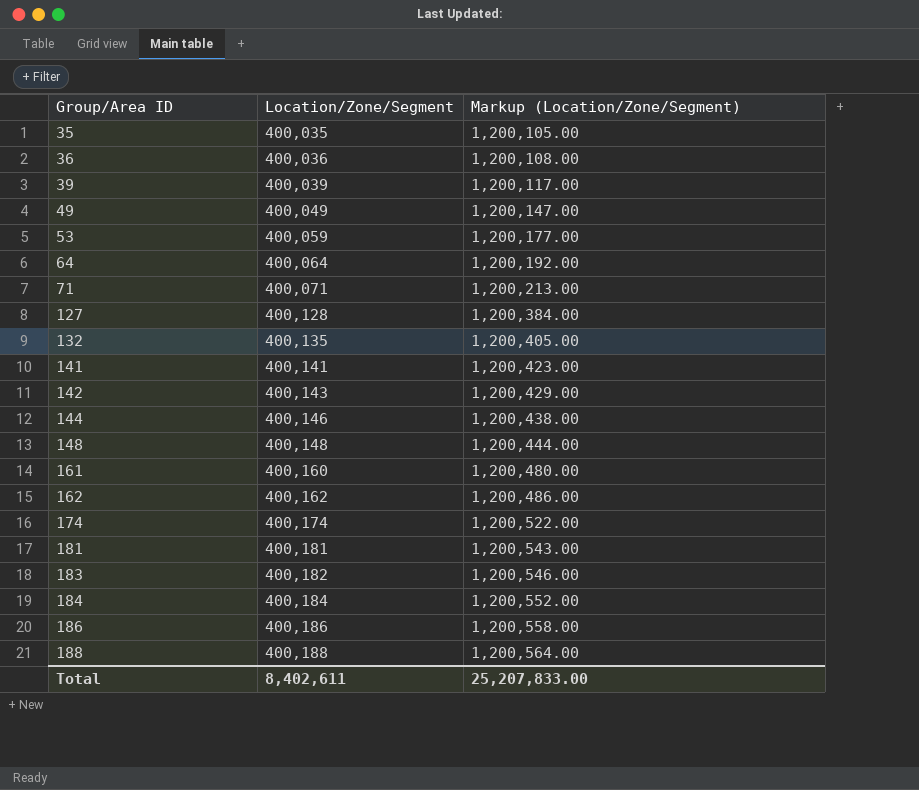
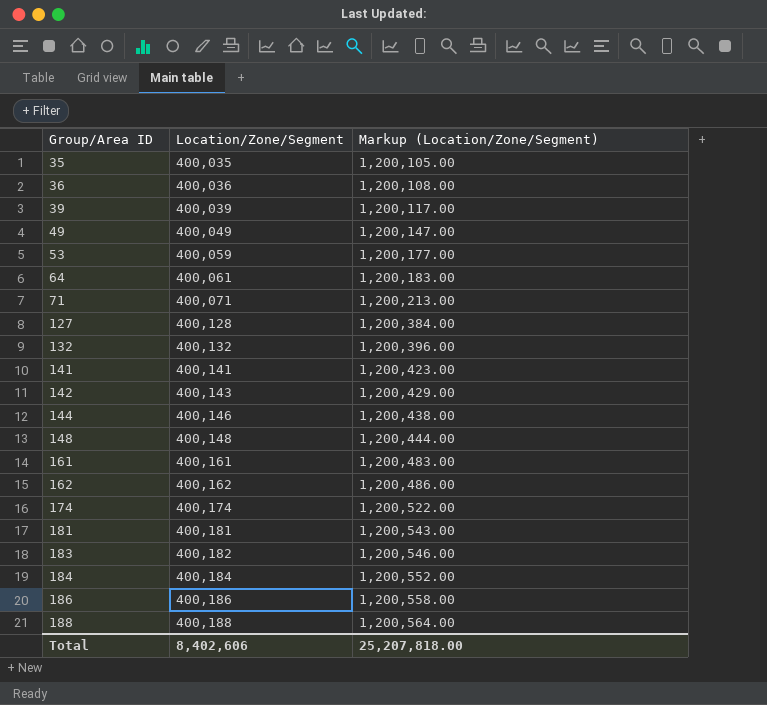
64 | Location/Zone/Segment: 400,064 -> 400,061
64 | Markup (Location/Zone/Segment): 1,200,192.00 -> 1,200,183.00
132 | Location/Zone/Segment: 400,135 -> 400,132
132 | Markup (Location/Zone/Segment): 1,200,405.00 -> 1,200,396.00
161 | Location/Zone/Segment: 400,160 -> 400,161
161 | Markup (Location/Zone/Segment): 1,200,480.00 -> 1,200,483.00
Total | Location/Zone/Segment: 8,402,611 -> 8,402,606
Total | Markup (Location/Zone/Segment): 25,207,833.00 -> 25,207,818.00

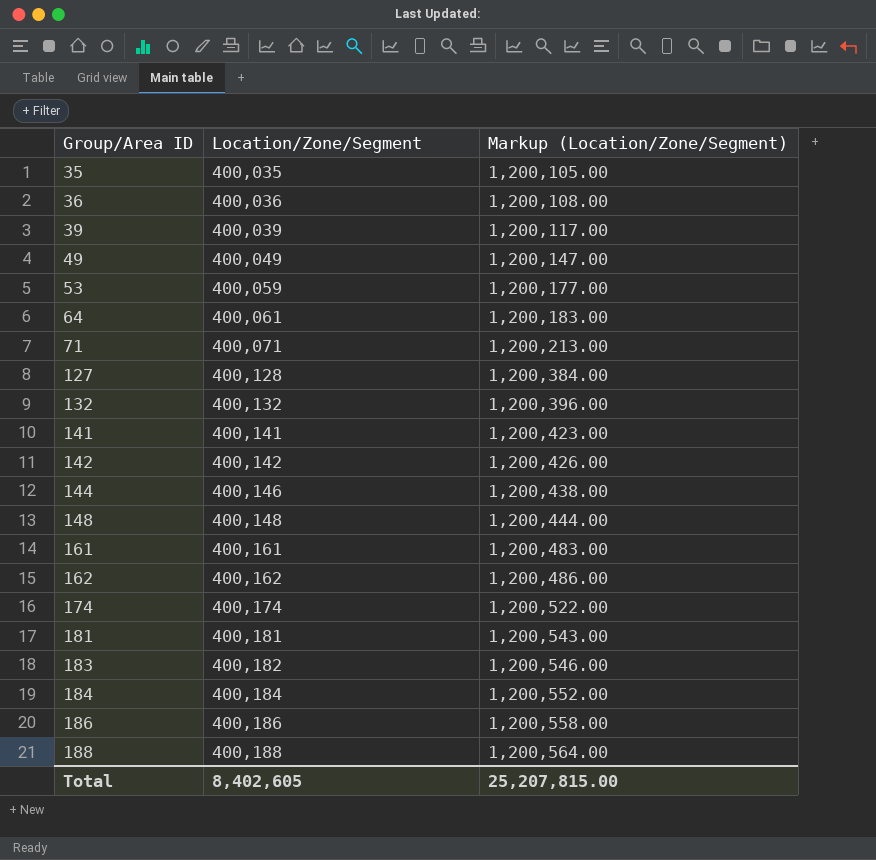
142 | Location/Zone/Segment: 400,143 -> 400,142
142 | Markup (Location/Zone/Segment): 1,200,429.00 -> 1,200,426.00
Total | Location/Zone/Segment: 8,402,606 -> 8,402,605
Total | Markup (Location/Zone/Segment): 25,207,818.00 -> 25,207,815.00

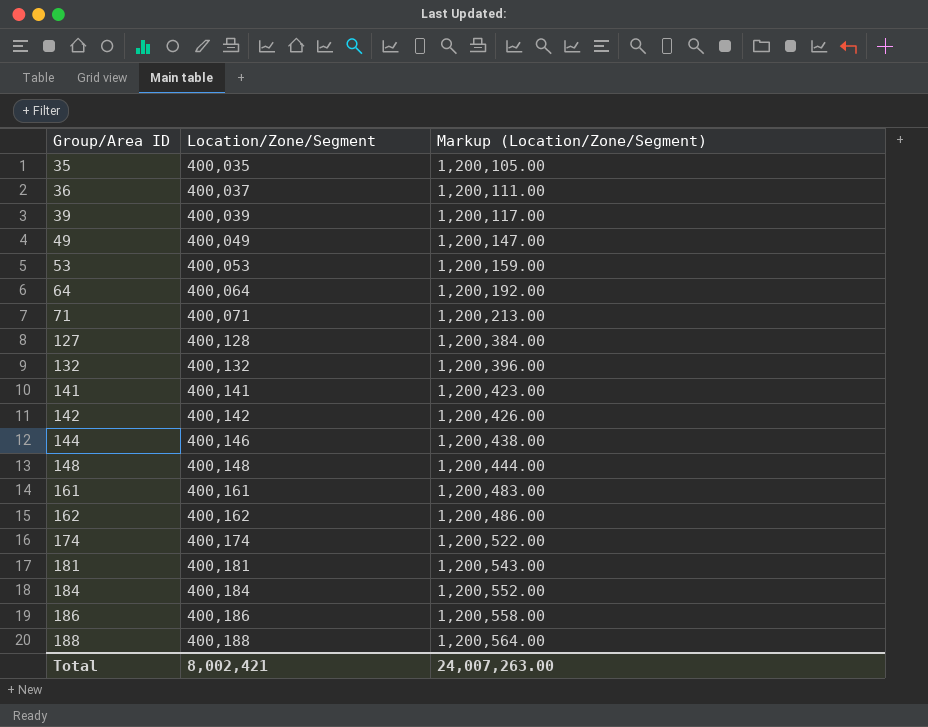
row 183: 400,182 | 1,200,546.00 -> none
36 | Location/Zone/Segment: 400,036 -> 400,037
36 | Markup (Location/Zone/Segment): 1,200,108.00 -> 1,200,111.00
53 | Location/Zone/Segment: 400,059 -> 400,053
53 | Markup (Location/Zone/Segment): 1,200,177.00 -> 1,200,159.00
64 | Location/Zone/Segment: 400,061 -> 400,064
64 | Markup (Location/Zone/Segment): 1,200,183.00 -> 1,200,192.00
Total | Location/Zone/Segment: 8,402,605 -> 8,002,421
Total | Markup (Location/Zone/Segment): 25,207,815.00 -> 24,007,263.00

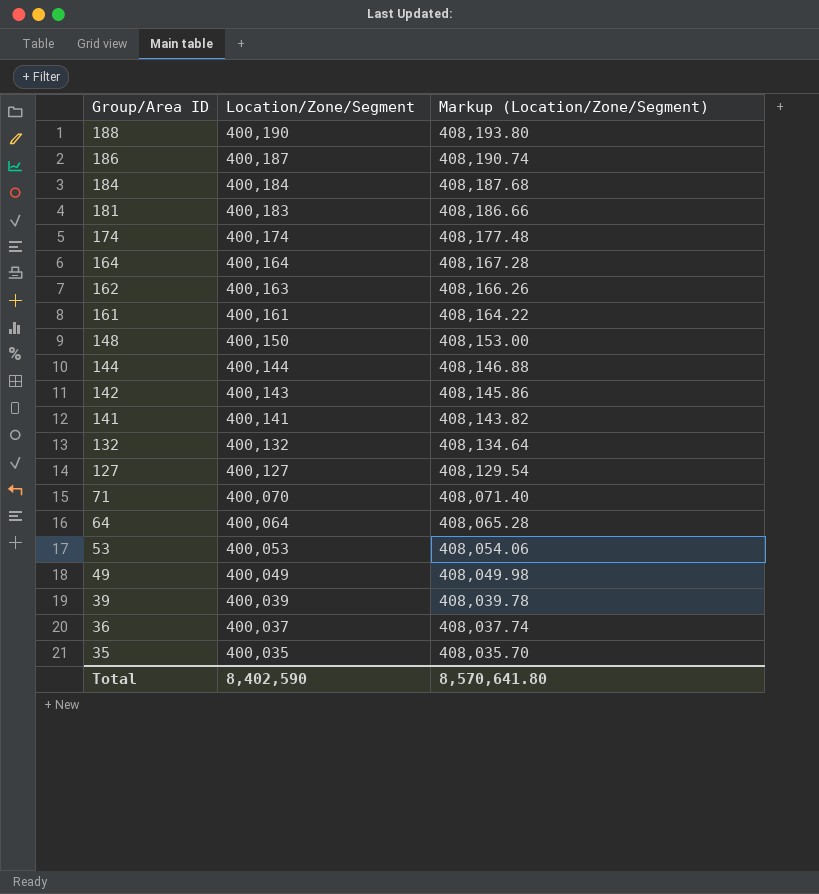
row order: Group/Area ID ascending -> Group/Area ID descending
column Markup (Location/Zone/Segment) | formula: [Location/Zone/Segment] * 3 -> [Location/Zone/Segment] * 1.02
188 | Location/Zone/Segment: 400,188 -> 400,190
186 | Location/Zone/Segment: 400,186 -> 400,187
181 | Location/Zone/Segment: 400,181 -> 400,183
row 164: none -> 400,164 | 408,167.28
162 | Location/Zone/Segment: 400,162 -> 400,163
148 | Location/Zone/Segment: 400,148 -> 400,150
144 | Location/Zone/Segment: 400,146 -> 400,144
142 | Location/Zone/Segment: 400,142 -> 400,143
127 | Location/Zone/Segment: 400,128 -> 400,127
71 | Location/Zone/Segment: 400,071 -> 400,070
Total | Location/Zone/Segment: 8,002,421 -> 8,402,590
Total | Markup (Location/Zone/Segment): 24,007,263.00 -> 8,570,641.80

